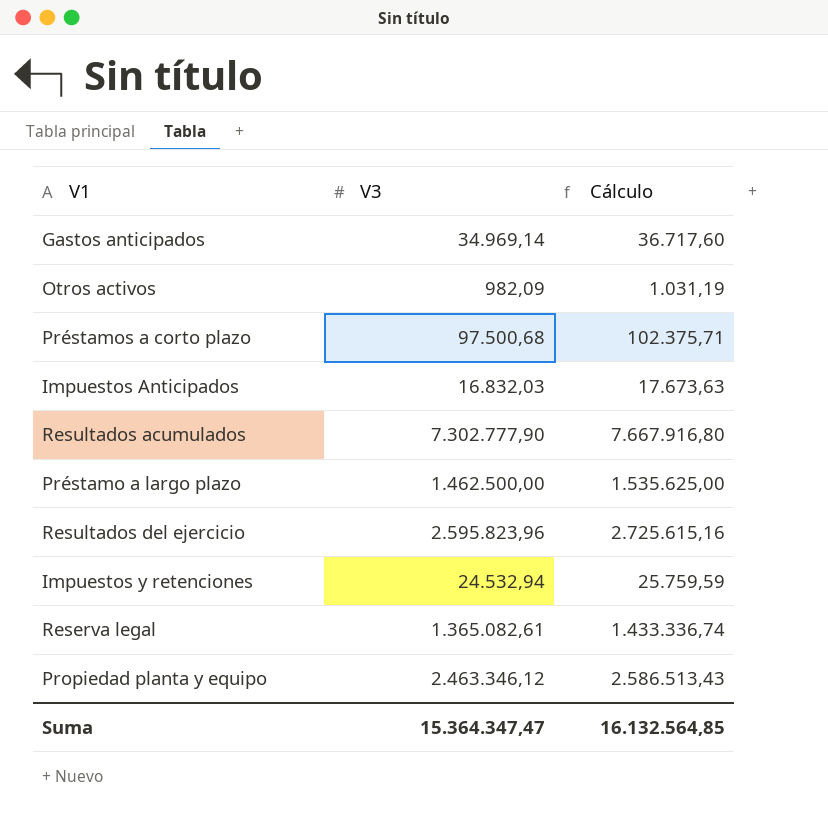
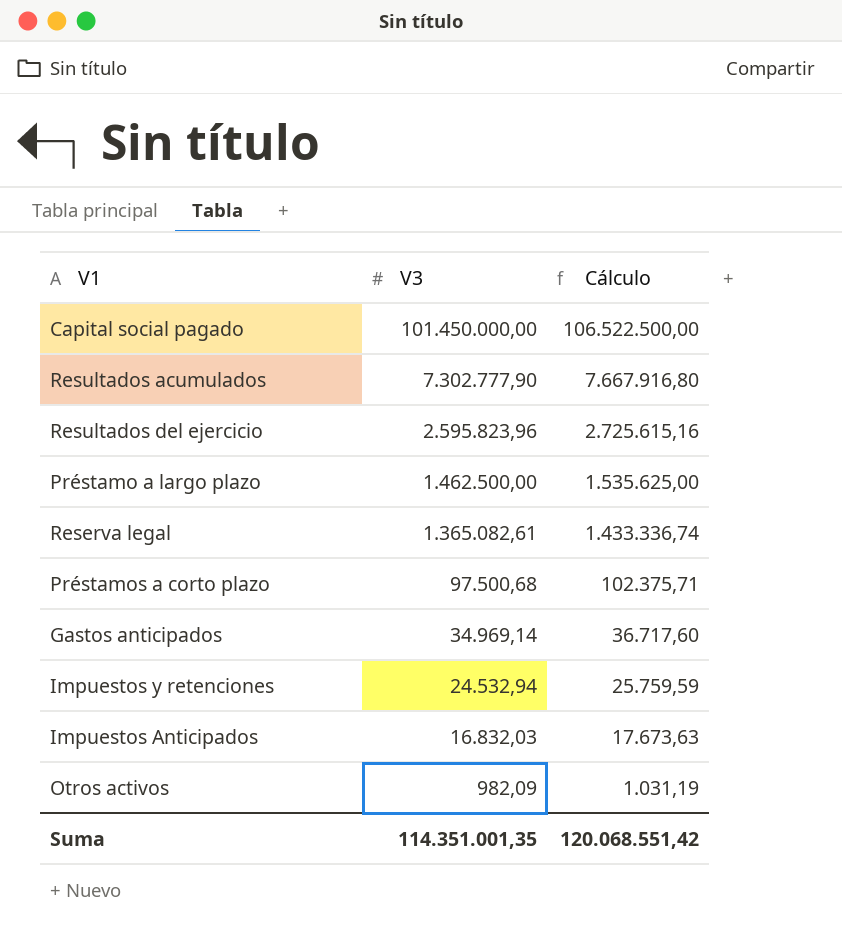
row order: none -> V3 descending
row Propiedad planta y equipo: 2.463.346,12 | 2.586.513,43 -> none
row Capital social pagado: none -> 101.450.000,00 | 106.522.500,00
Suma | V3: 15.364.347,47 -> 114.351.001,35
Suma | Cálculo: 16.132.564,85 -> 120.068.551,42

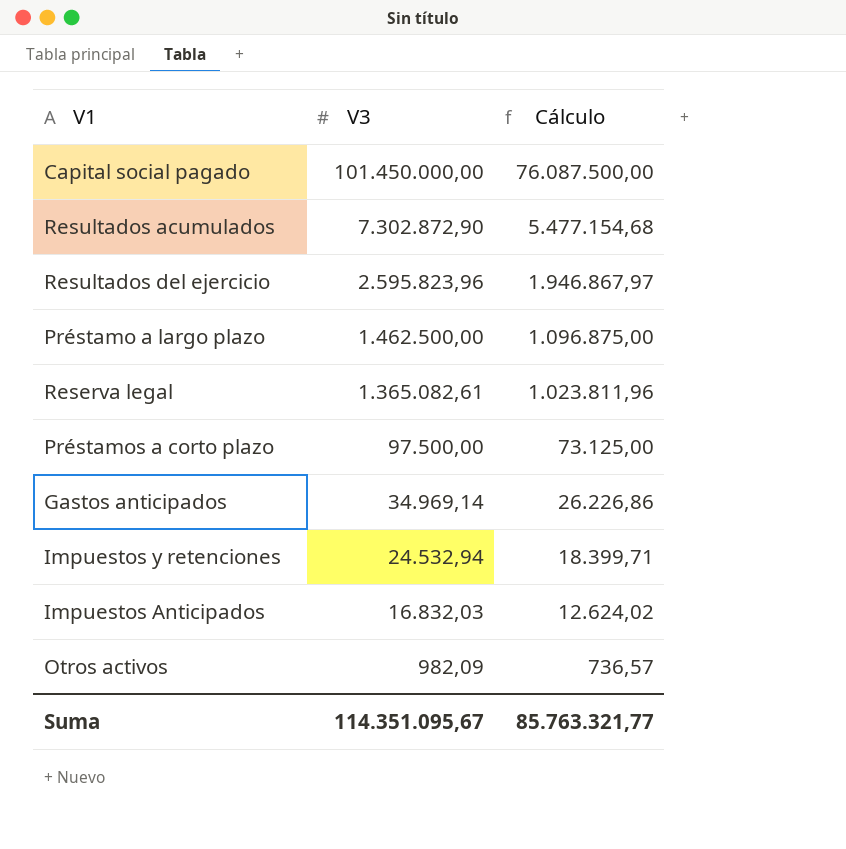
column Cálculo | formula: [V3] * 1,05 -> [V3] * 0,75
Resultados acumulados | V3: 7.302.777,90 -> 7.302.872,90
Préstamos a corto plazo | V3: 97.500,68 -> 97.500,00
Suma | V3: 114.351.001,35 -> 114.351.095,67
Suma | Cálculo: 120.068.551,42 -> 85.763.321,77

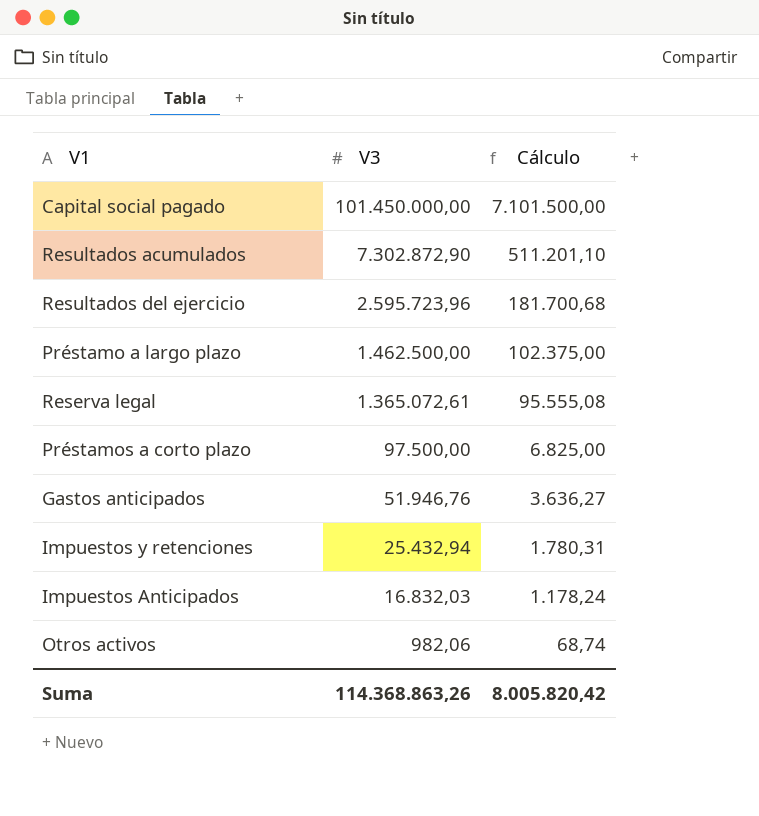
column Cálculo | formula: [V3] * 0,75 -> [V3] * 0,07
Resultados del ejercicio | V3: 2.595.823,96 -> 2.595.723,96
Reserva legal | V3: 1.365.082,61 -> 1.365.072,61
Gastos anticipados | V3: 34.969,14 -> 51.946,76
Impuestos y retenciones | V3: 24.532,94 -> 25.432,94
Otros activos | V3: 982,09 -> 982,06
Suma | V3: 114.351.095,67 -> 114.368.863,26
Suma | Cálculo: 85.763.321,77 -> 8.005.820,42

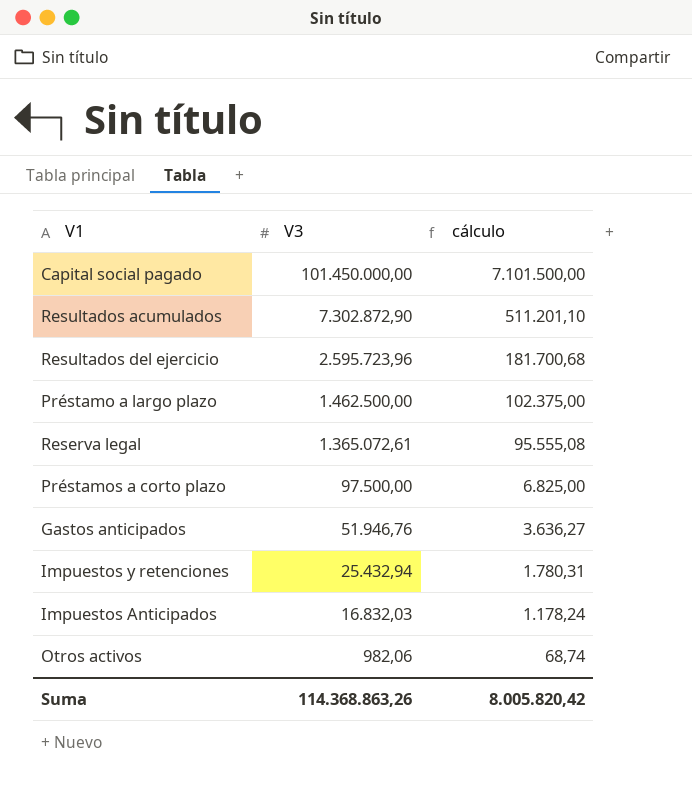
column name: Cálculo -> cálculo

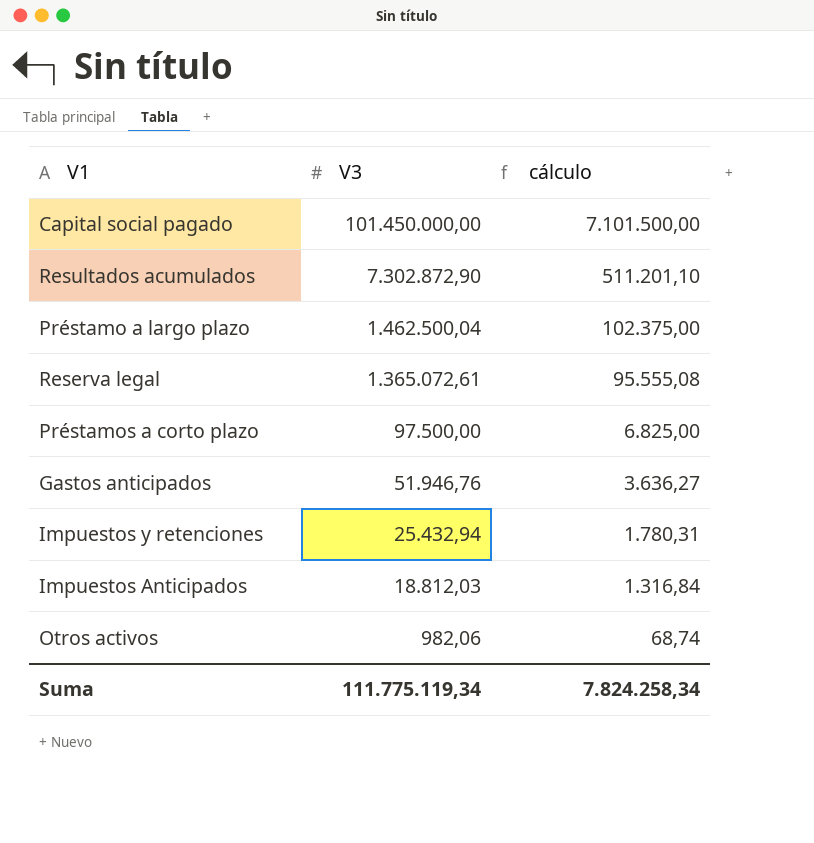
row Resultados del ejercicio: 2.595.723,96 | 181.700,68 -> none
Préstamo a largo plazo | V3: 1.462.500,00 -> 1.462.500,04
Impuestos Anticipados | V3: 16.832,03 -> 18.812,03
Impuestos Anticipados | cálculo: 1.178,24 -> 1.316,84
Suma | V3: 114.368.863,26 -> 111.775.119,34
Suma | cálculo: 8.005.820,42 -> 7.824.258,34

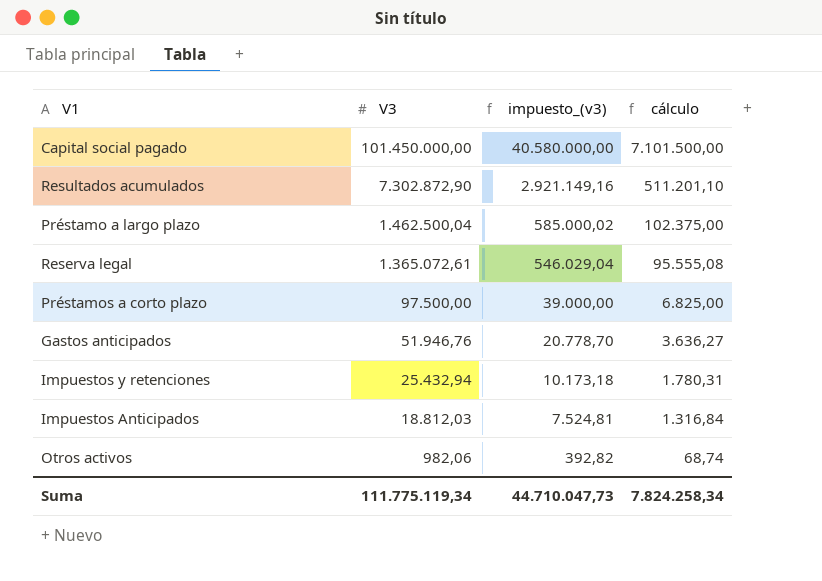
column impuesto_(v3) | formula: none -> [V3] * 0,4

